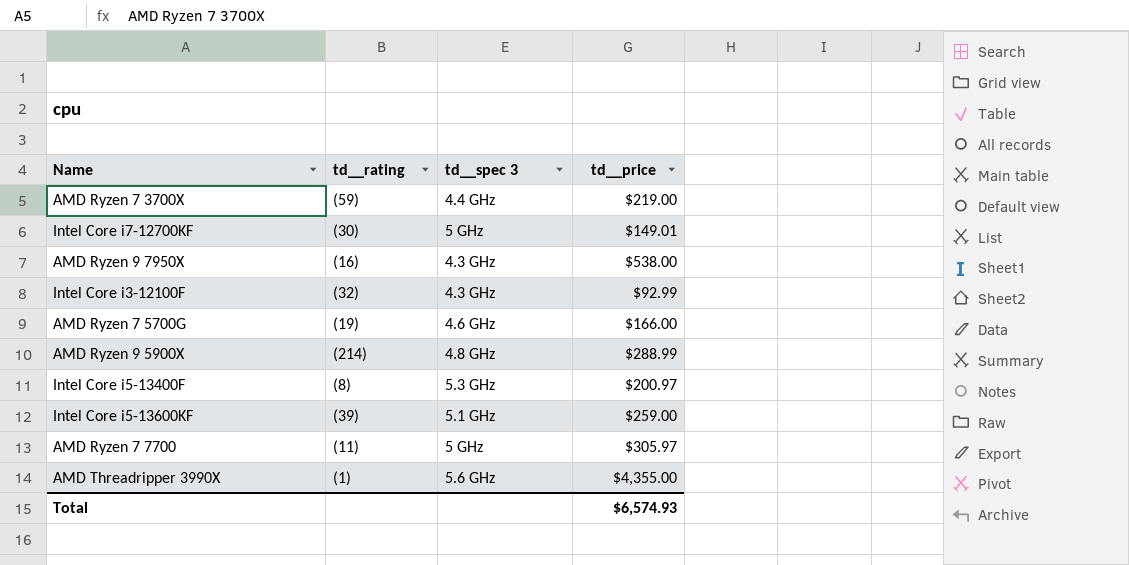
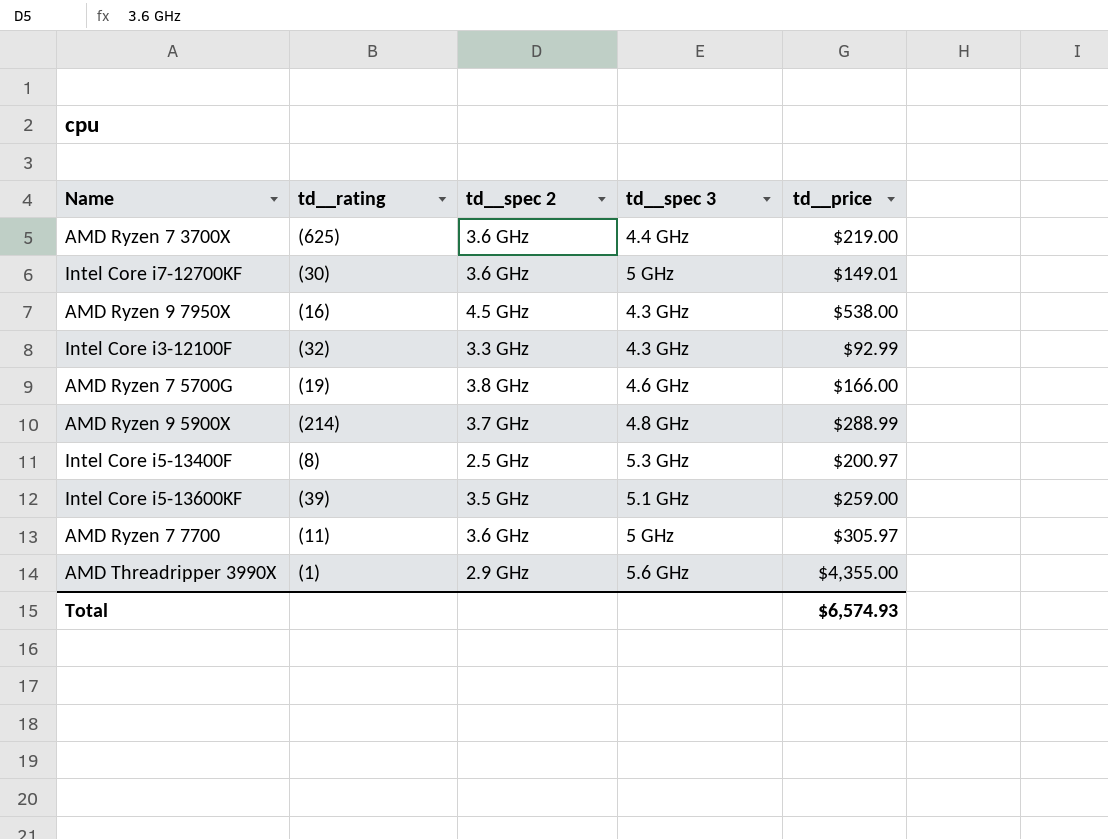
column td__spec 2 | position: none -> 3
AMD Ryzen 7 3700X | td__rating: (59) -> (625)

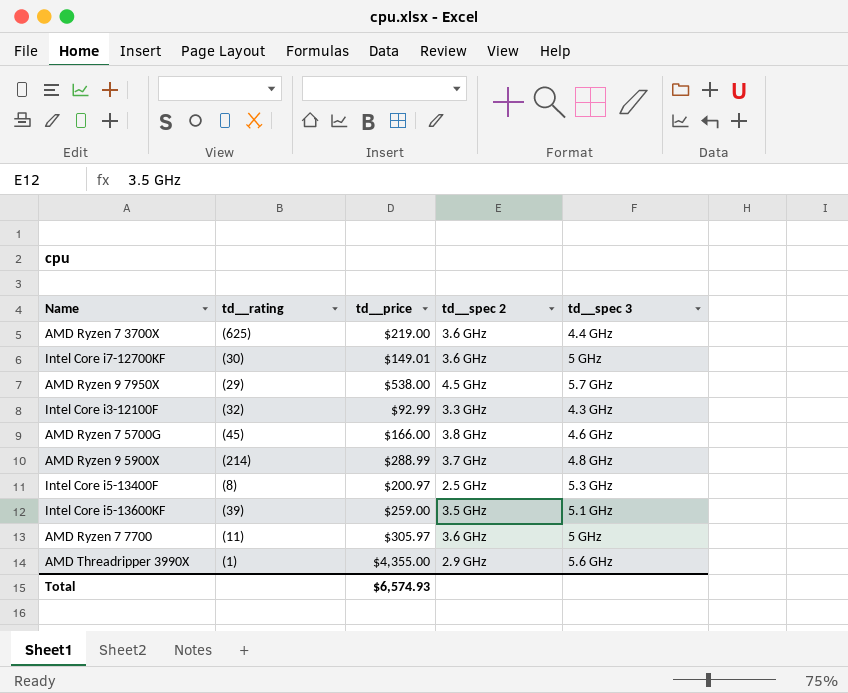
column td__price | position: 5 -> 3
AMD Ryzen 9 7950X | td__rating: (16) -> (29)
AMD Ryzen 9 7950X | td__spec 3: 4.3 GHz -> 5.7 GHz
AMD Ryzen 7 5700G | td__rating: (19) -> (45)

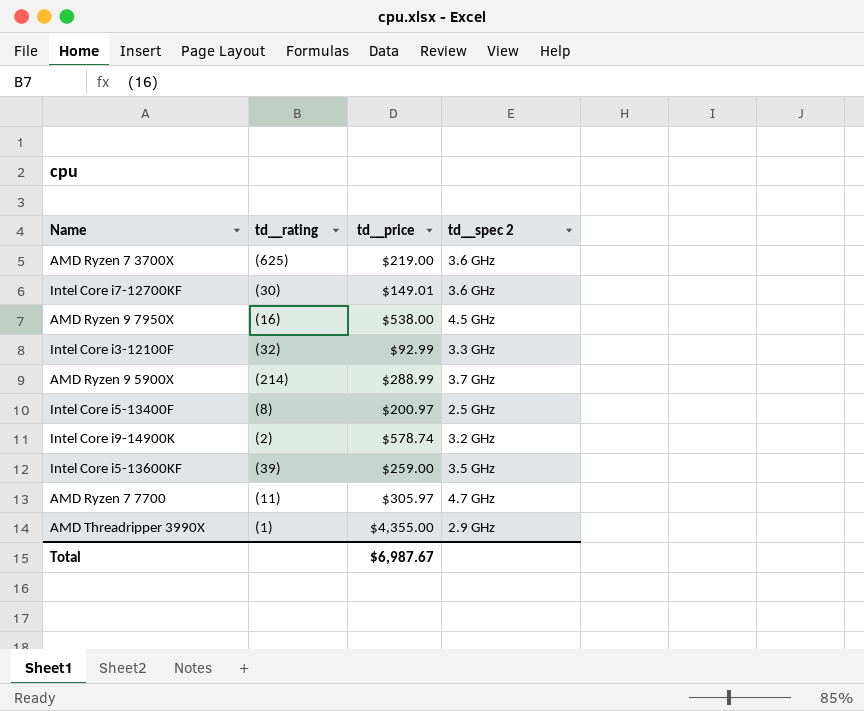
column td__spec 3 | position: 5 -> none
row AMD Ryzen 7 5700G: (45) | $166.00 | 3.8 GHz | 4.6 GHz -> none
AMD Ryzen 9 7950X | td__rating: (29) -> (16)
row Intel Core i9-14900K: none -> (2) | $578.74 | 3.2 GHz
AMD Ryzen 7 7700 | td__spec 2: 3.6 GHz -> 4.7 GHz
Total | td__price: $6,574.93 -> $6,987.67

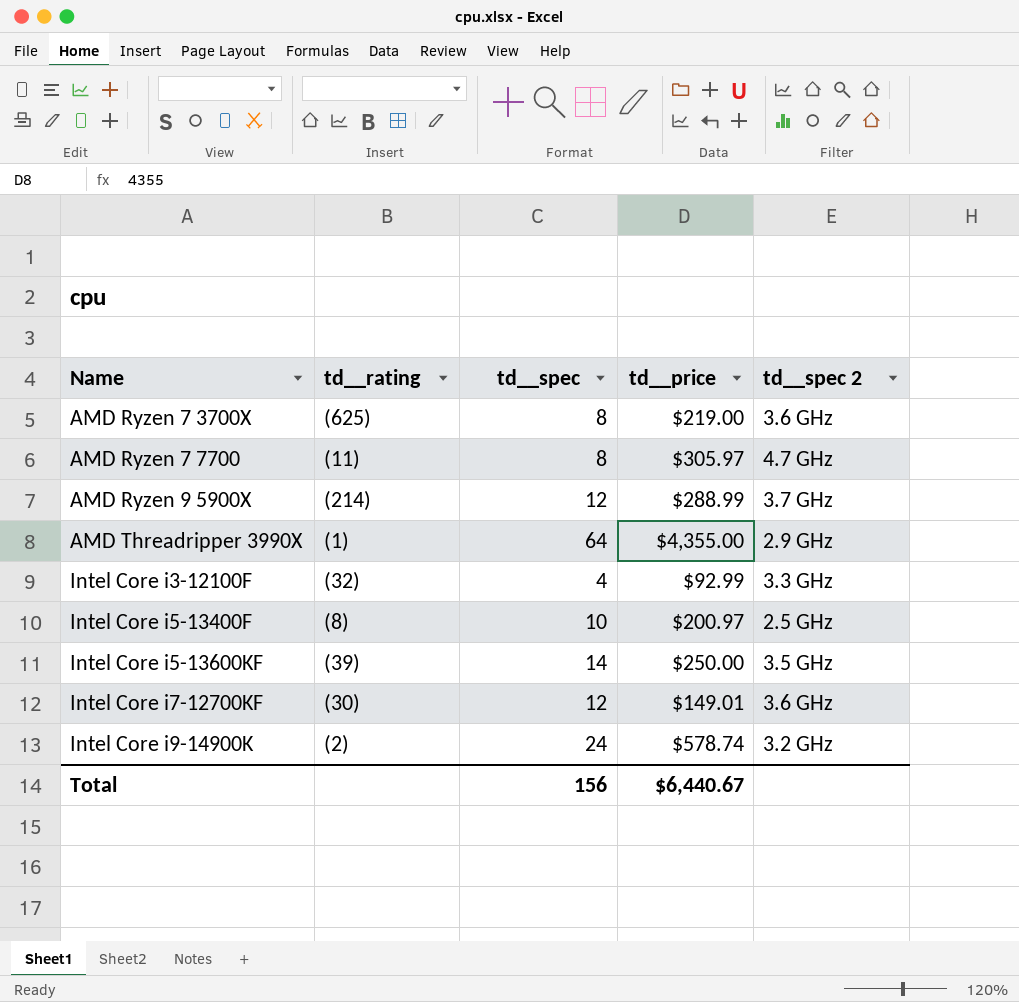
row order: none -> Name ascending
column td__spec | position: none -> 3
row AMD Ryzen 9 7950X: (16) | $538.00 | 4.5 GHz -> none
Intel Core i5-13600KF | td__price: $259.00 -> $250.00
Total | td__price: $6,987.67 -> $6,440.67

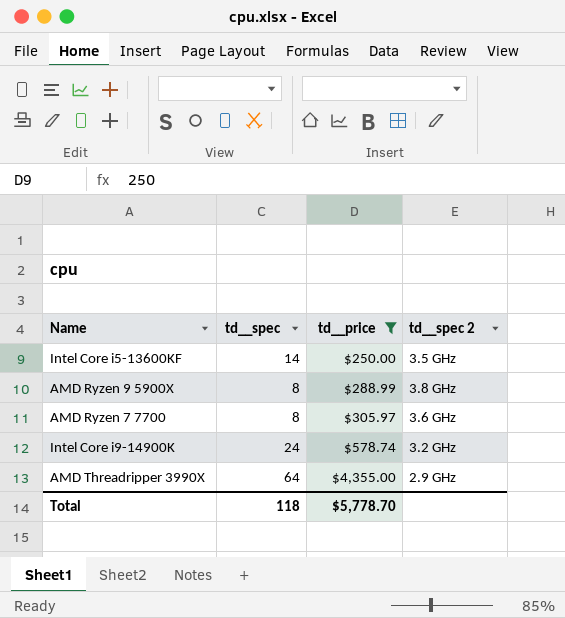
filter: none -> td__price >= $250.00
row order: Name ascending -> td__price ascending
column td__rating | position: 2 -> none
AMD Ryzen 9 5900X | td__spec: 12 -> 8
AMD Ryzen 9 5900X | td__spec 2: 3.7 GHz -> 3.8 GHz
AMD Ryzen 7 7700 | td__spec 2: 4.7 GHz -> 3.6 GHz
Total | td__spec: 156 -> 118
Total | td__price: $6,440.67 -> $5,778.70

